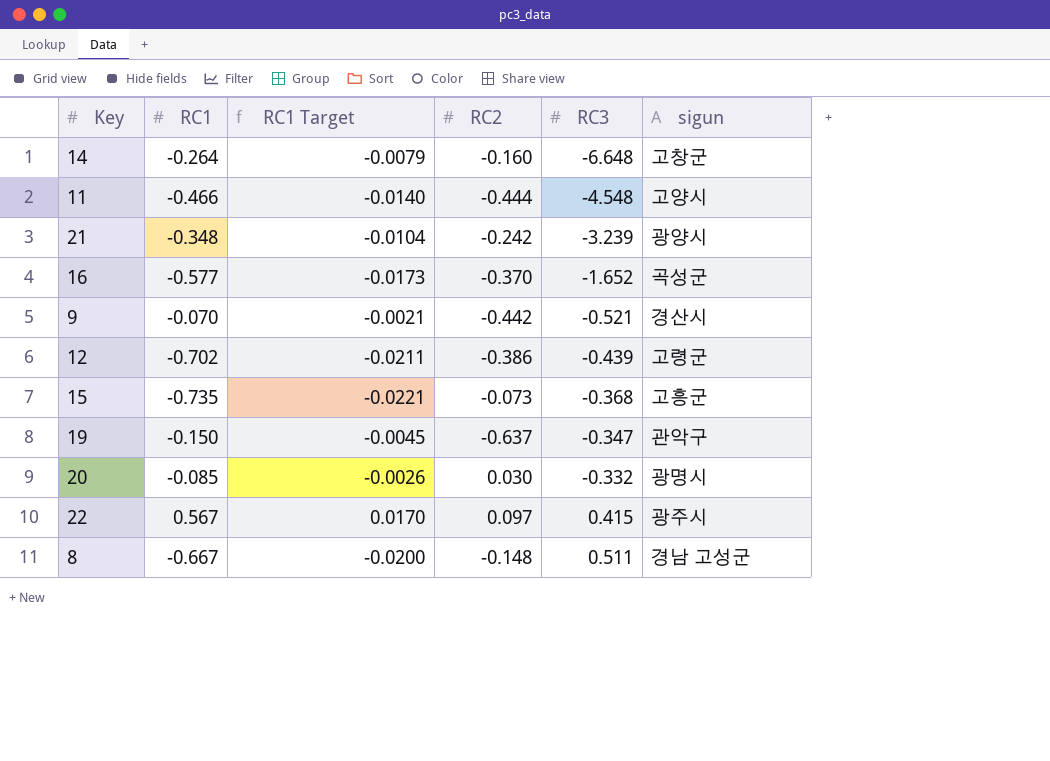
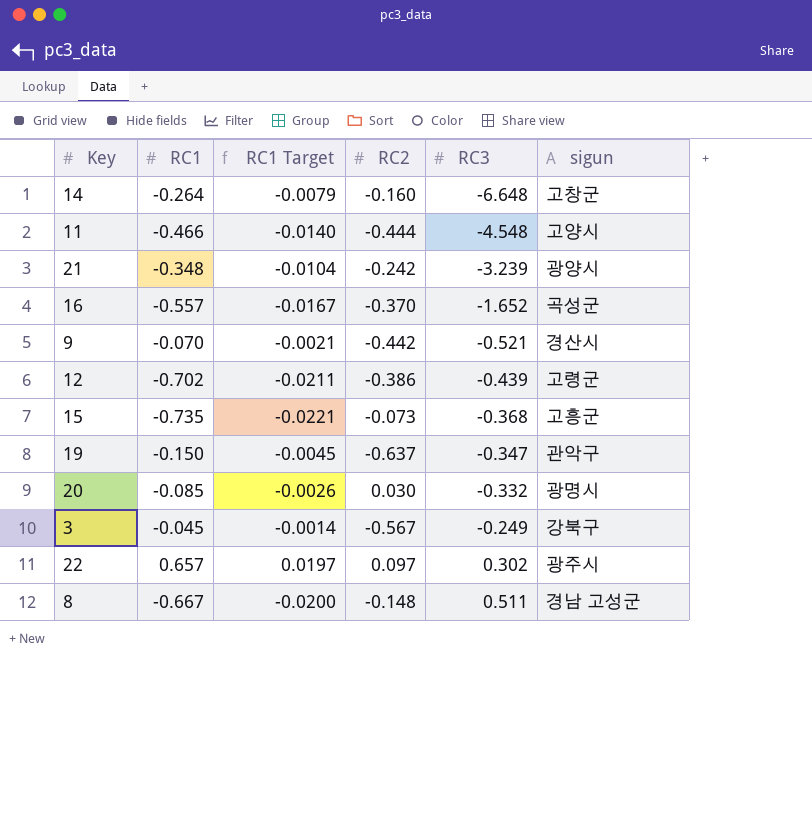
16 | RC1: -0.577 -> -0.557
16 | RC1 Target: -0.0173 -> -0.0167
row 3: none -> -0.045 | -0.0014 | -0.567 | -0.249 | 강북구
22 | RC1: 0.567 -> 0.657
22 | RC1 Target: 0.0170 -> 0.0197
22 | RC3: 0.415 -> 0.302

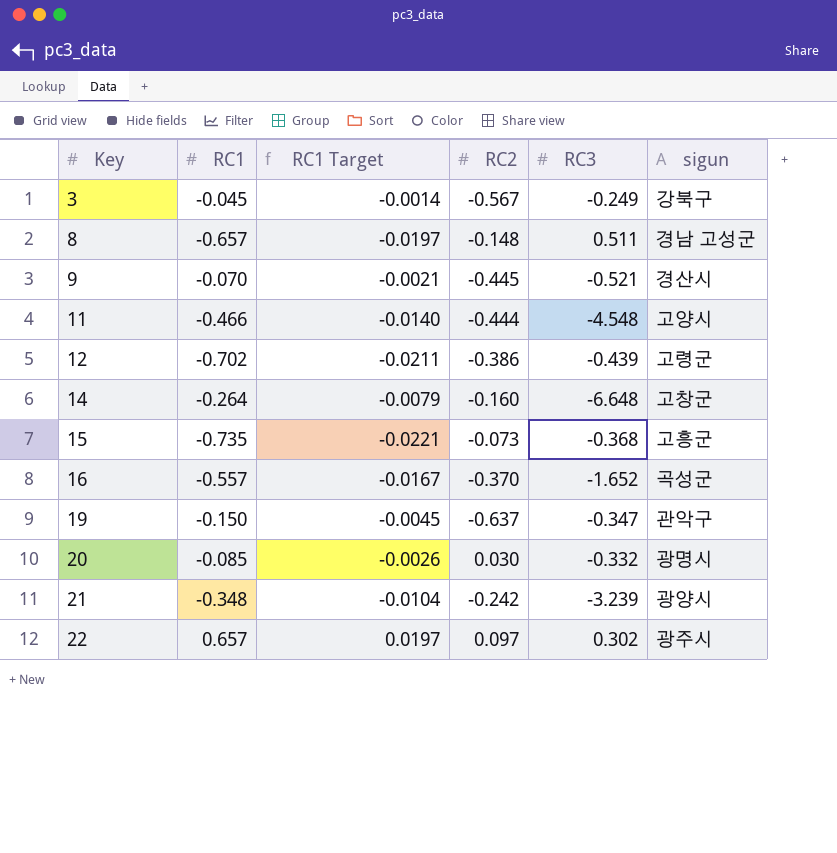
row order: RC3 ascending -> Key ascending
8 | RC1: -0.667 -> -0.657
8 | RC1 Target: -0.0200 -> -0.0197
9 | RC2: -0.442 -> -0.445

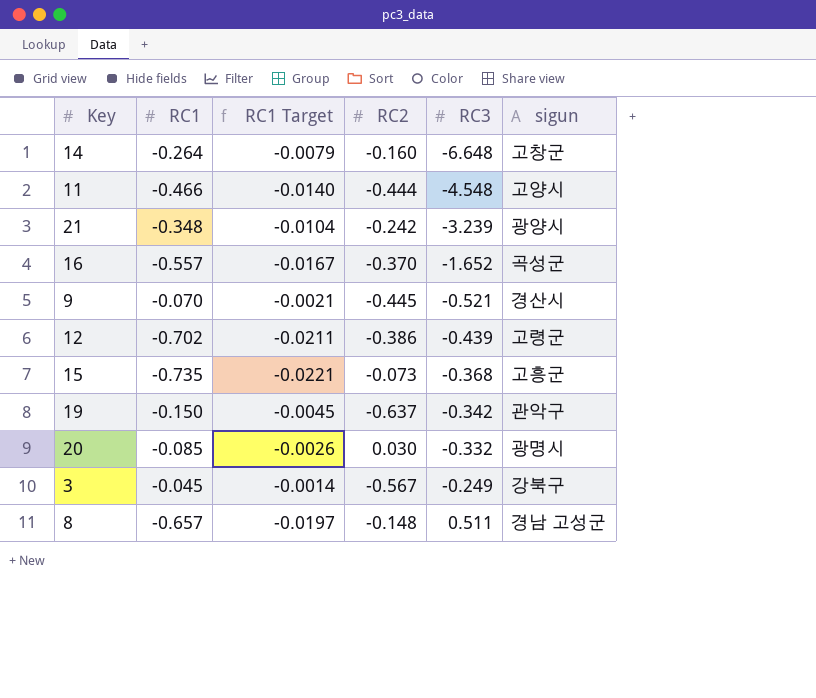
row order: Key ascending -> RC3 ascending
row 22: 0.657 | 0.0197 | 0.097 | 0.302 | 광주시 -> none
19 | RC3: -0.347 -> -0.342

